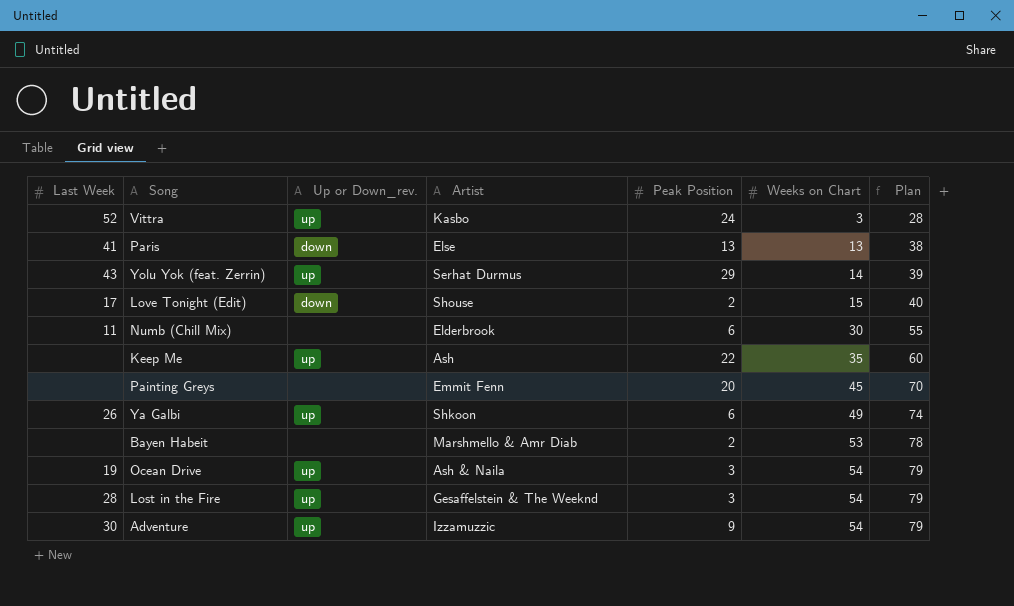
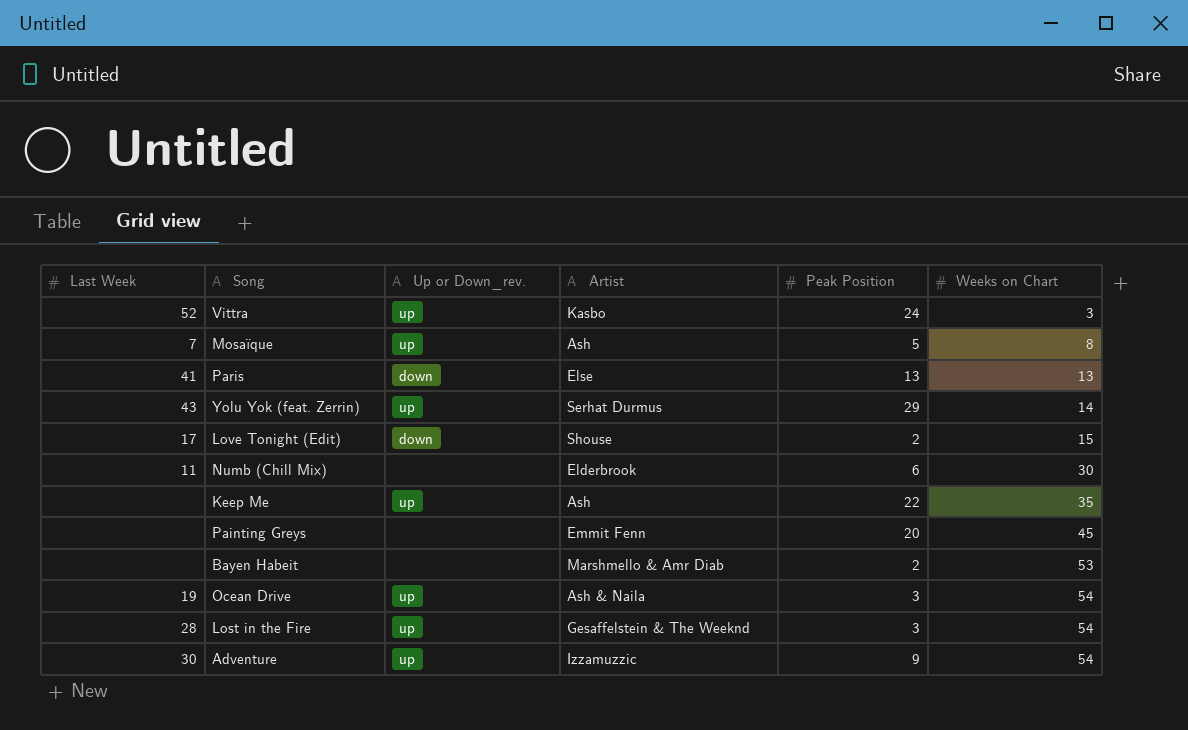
column Plan | formula: [Weeks on Chart] + 25 -> none
row Ya Galbi: 26 | up | Shkoon | 6 | 49 | 74 -> none
row Mosaïque: none -> 7 | up | Ash | 5 | 8

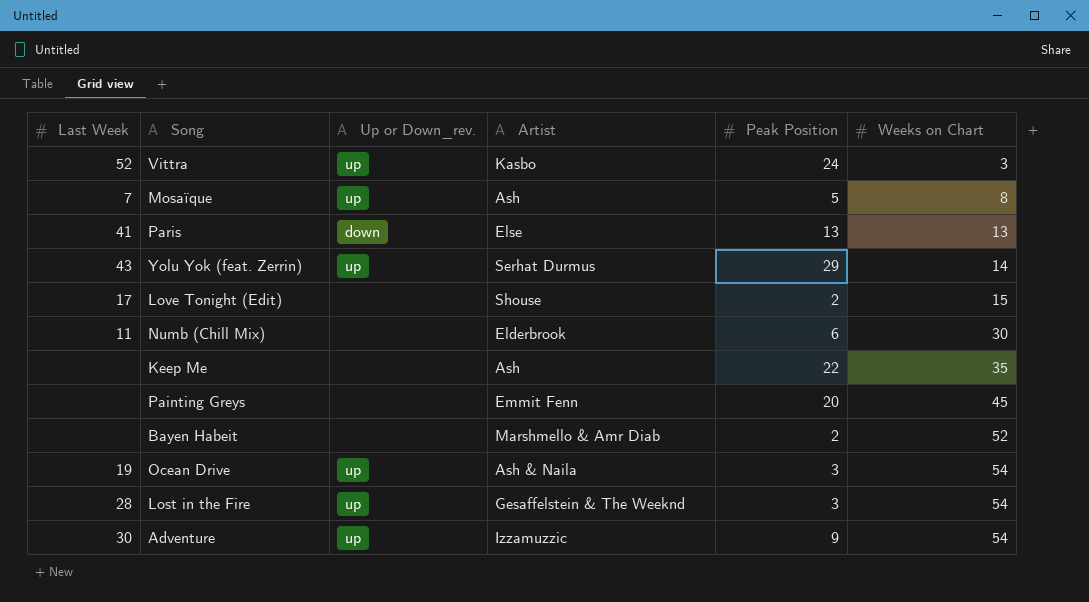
Love Tonight (Edit) | Up or Down_rev.: down -> none
Keep Me | Up or Down_rev.: up -> none
Bayen Habeit | Weeks on Chart: 53 -> 52

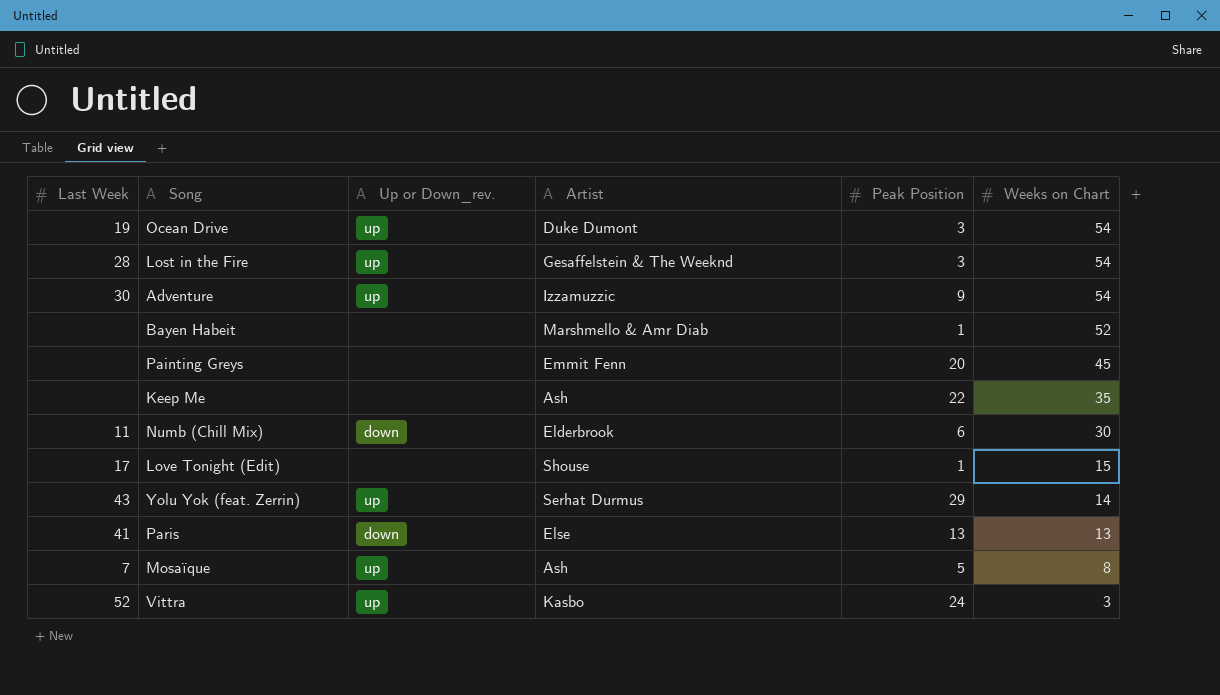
row order: Weeks on Chart ascending -> Weeks on Chart descending
Ocean Drive | Artist: Ash & Naila -> Duke Dumont
Bayen Habeit | Peak Position: 2 -> 1
Numb (Chill Mix) | Up or Down_rev.: none -> down
Love Tonight (Edit) | Peak Position: 2 -> 1

